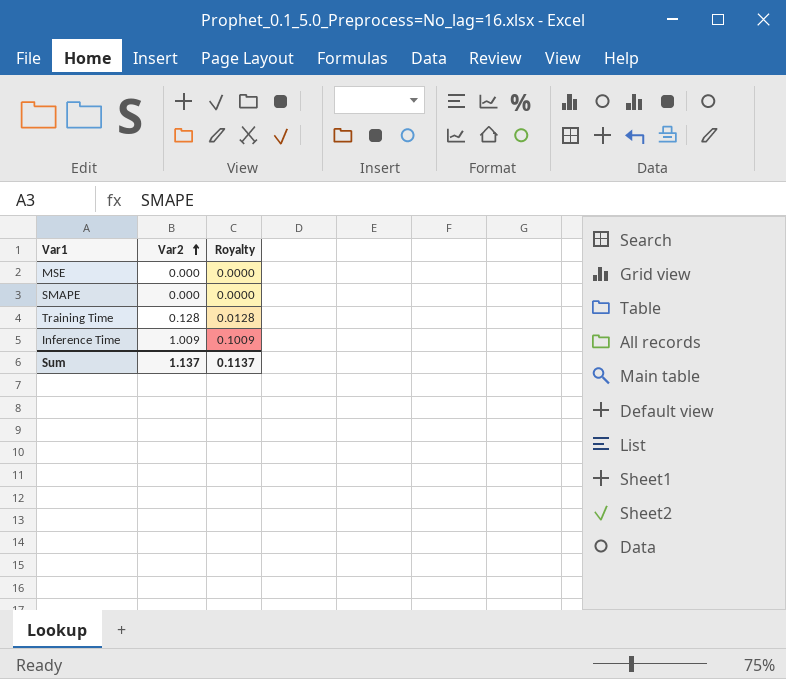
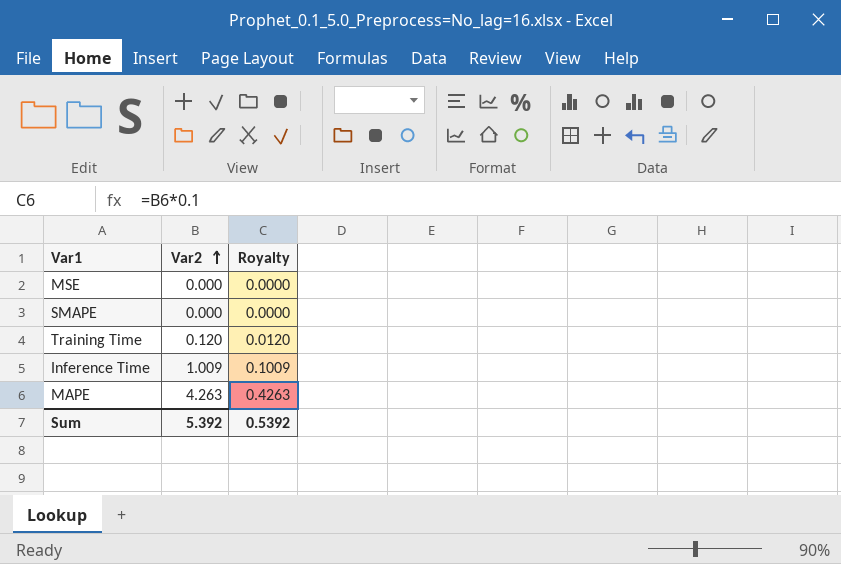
Training Time | Var2: 0.128 -> 0.120
Training Time | Royalty: 0.0128 -> 0.0120
row MAPE: none -> 4.263 | 0.4263
Sum | Var2: 1.137 -> 5.392
Sum | Royalty: 0.1137 -> 0.5392

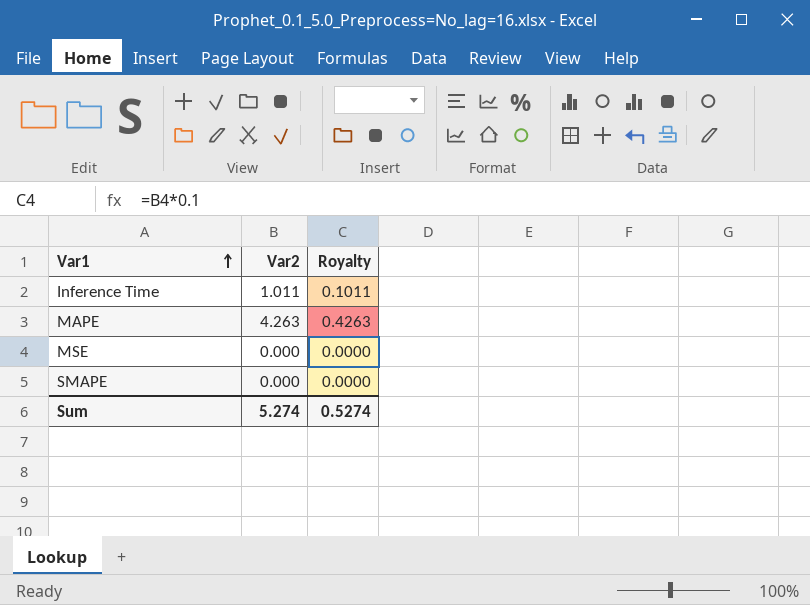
row order: Var2 ascending -> Var1 ascending
row Training Time: 0.120 | 0.0120 -> none
Inference Time | Var2: 1.009 -> 1.011
Inference Time | Royalty: 0.1009 -> 0.1011
Sum | Var2: 5.392 -> 5.274
Sum | Royalty: 0.5392 -> 0.5274

